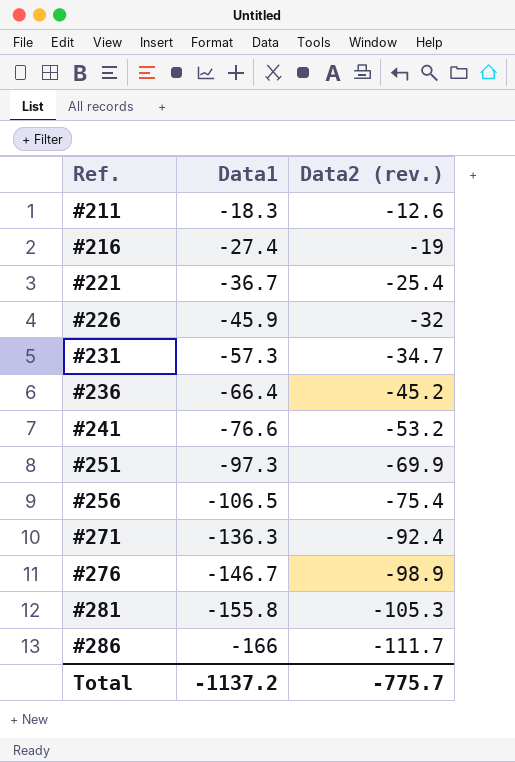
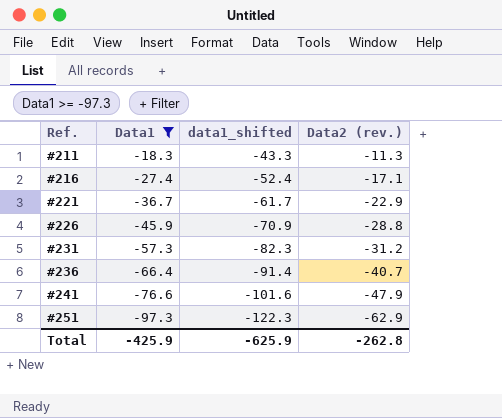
filter: none -> Data1 >= -97.3
column data1_shifted | formula: none -> [Data1] - 25
#211 | Data2 (rev.): -12.6 -> -11.3
#216 | Data2 (rev.): -19 -> -17.1
#221 | Data2 (rev.): -25.4 -> -22.9
#226 | Data2 (rev.): -32 -> -28.8
#231 | Data2 (rev.): -34.7 -> -31.2
#236 | Data2 (rev.): -45.2 -> -40.7
#241 | Data2 (rev.): -53.2 -> -47.9
#251 | Data2 (rev.): -69.9 -> -62.9
Total | Data1: -1137.2 -> -425.9
Total | Data2 (rev.): -775.7 -> -262.8

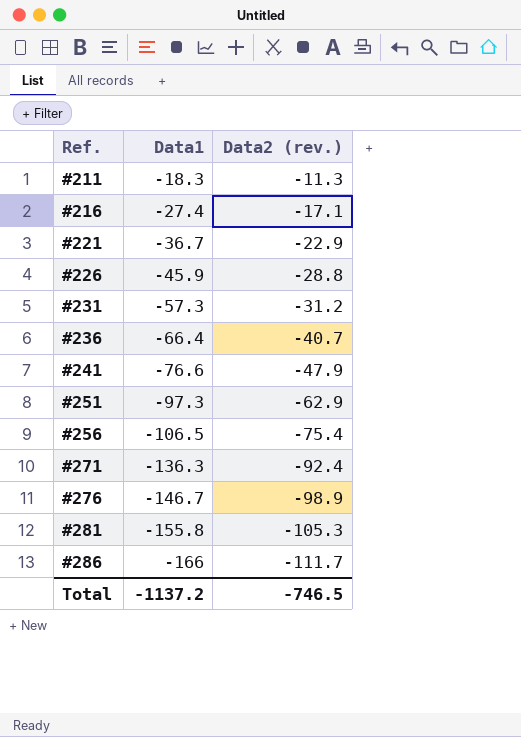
filter: Data1 >= -97.3 -> none
column data1_shifted | formula: [Data1] - 25 -> none
Total | Data1: -425.9 -> -1137.2
Total | Data2 (rev.): -262.8 -> -746.5

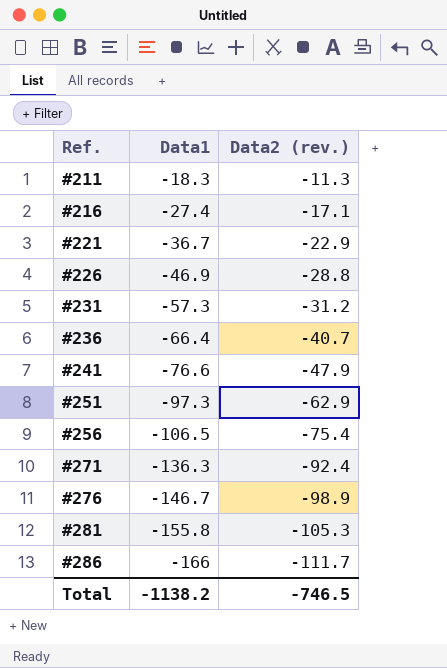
#226 | Data1: -45.9 -> -46.9
Total | Data1: -1137.2 -> -1138.2

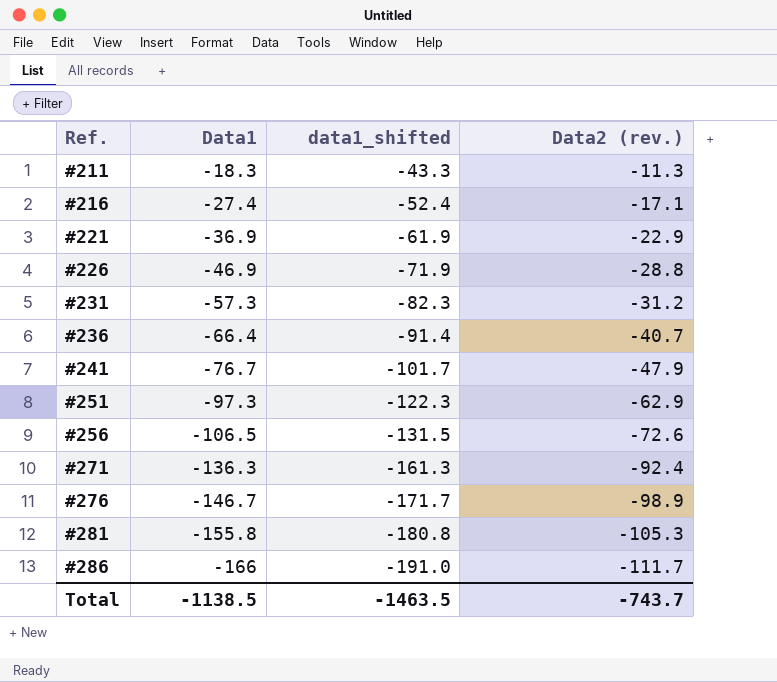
column data1_shifted | formula: none -> [Data1] - 25
#221 | Data1: -36.7 -> -36.9
#241 | Data1: -76.6 -> -76.7
#256 | Data2 (rev.): -75.4 -> -72.6
Total | Data1: -1138.2 -> -1138.5
Total | Data2 (rev.): -746.5 -> -743.7

